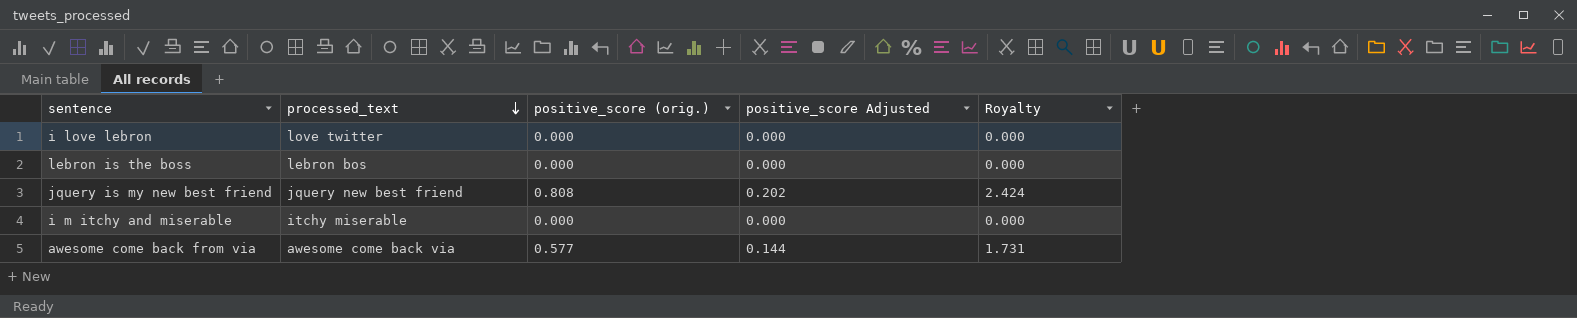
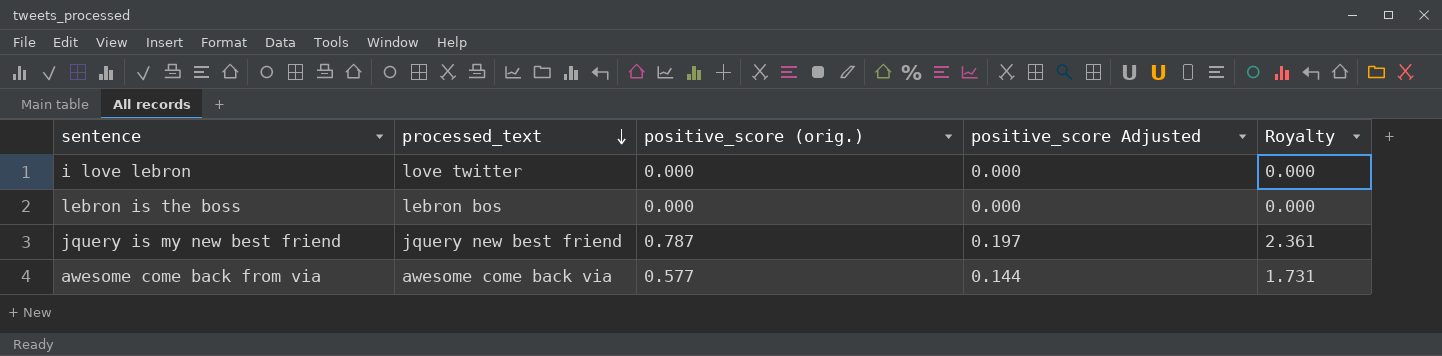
row i m itchy and miserable: itchy miserable | 0.000 | 0.000 | 0.000 -> none
jquery is my new best friend | positive_score (orig.): 0.808 -> 0.787
jquery is my new best friend | positive_score Adjusted: 0.202 -> 0.197
jquery is my new best friend | Royalty: 2.424 -> 2.361

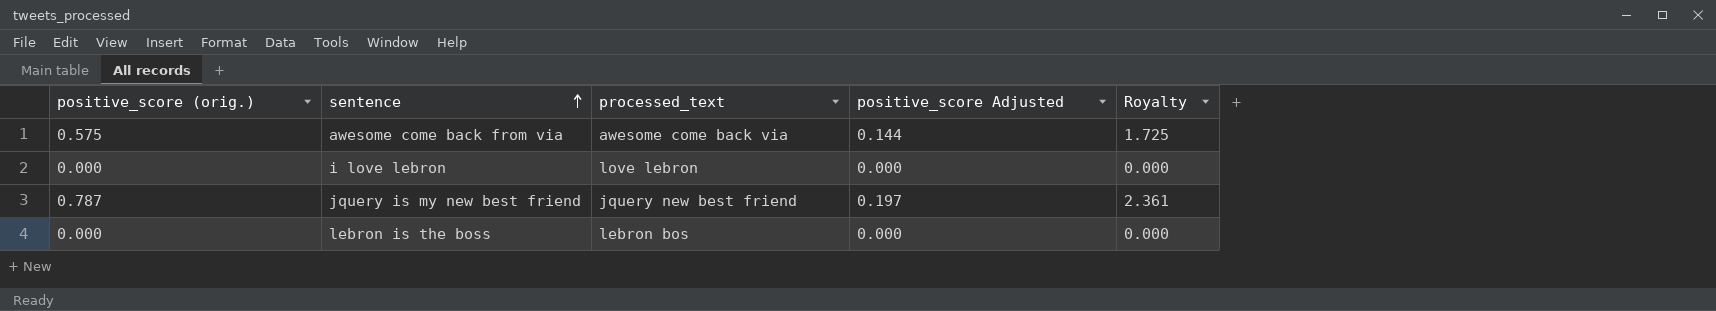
row order: processed_text descending -> sentence ascending
column positive_score (orig.) | position: 3 -> 1
awesome come back from via | positive_score (orig.): 0.577 -> 0.575
awesome come back from via | Royalty: 1.731 -> 1.725
i love lebron | processed_text: love twitter -> love lebron

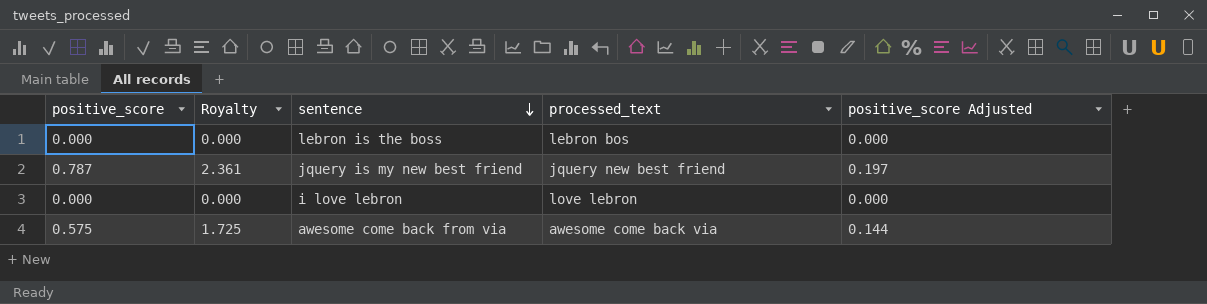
row order: sentence ascending -> sentence descending
column name: positive_score (orig.) -> positive_score
column Royalty | position: 5 -> 2

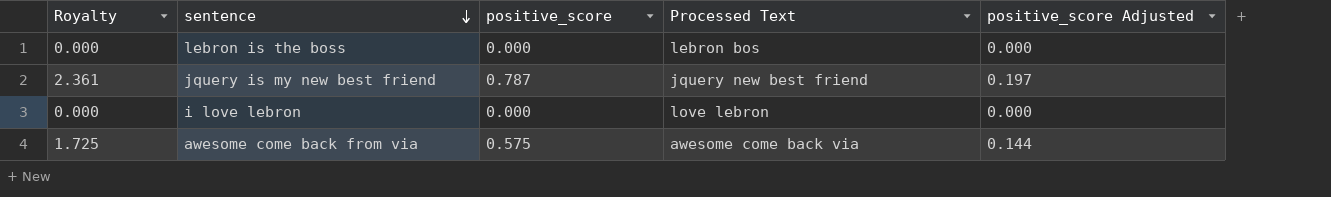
column positive_score | position: 1 -> 3
column name: processed_text -> Processed Text

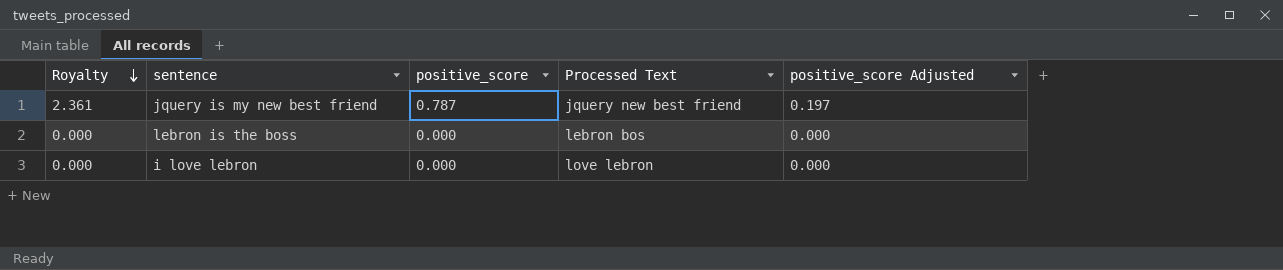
row order: sentence descending -> Royalty descending
row awesome come back from via: 1.725 | 0.575 | awesome come back via | 0.144 -> none

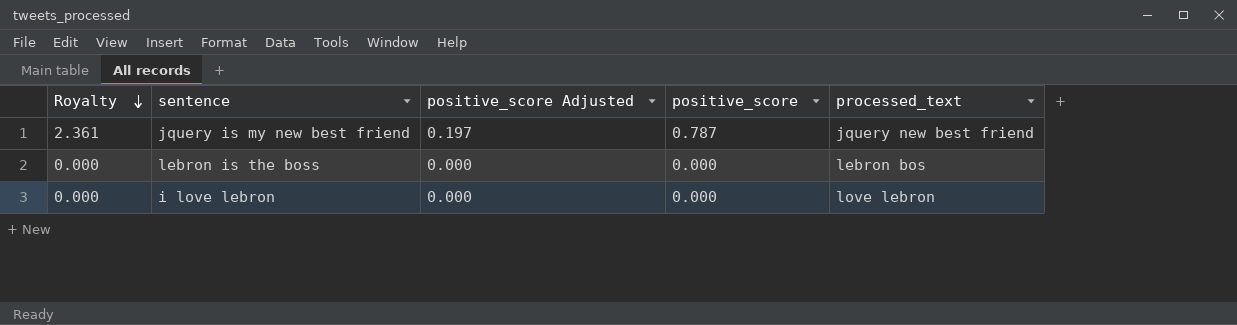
column positive_score Adjusted | position: 5 -> 3
column name: Processed Text -> processed_text

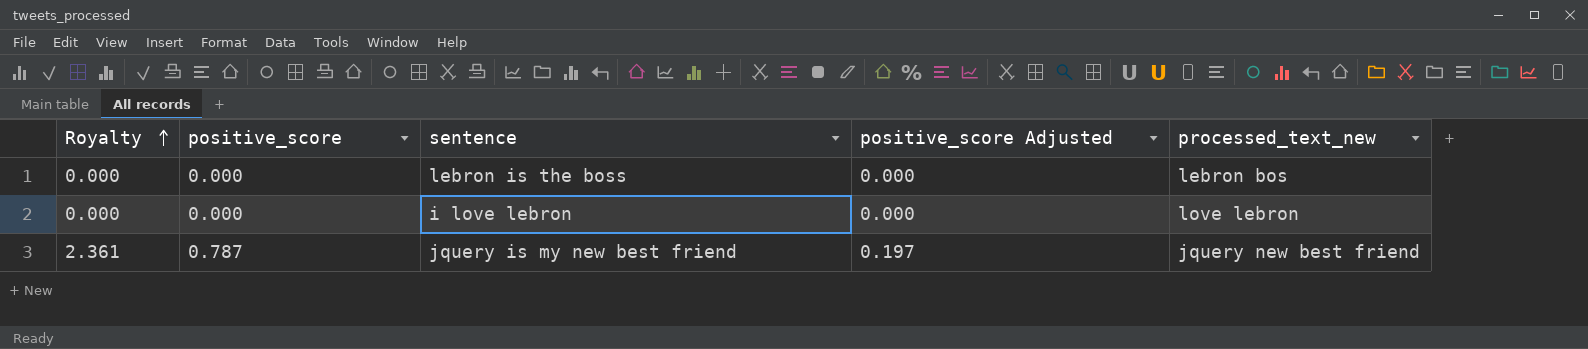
row order: Royalty descending -> Royalty ascending
column positive_score | position: 4 -> 2
column name: processed_text -> processed_text_new

